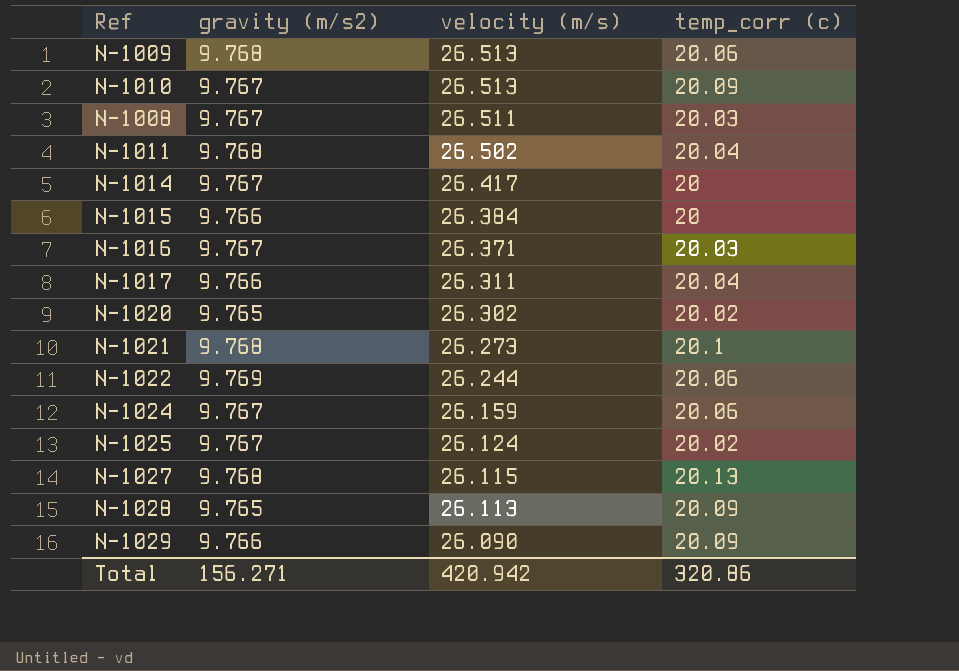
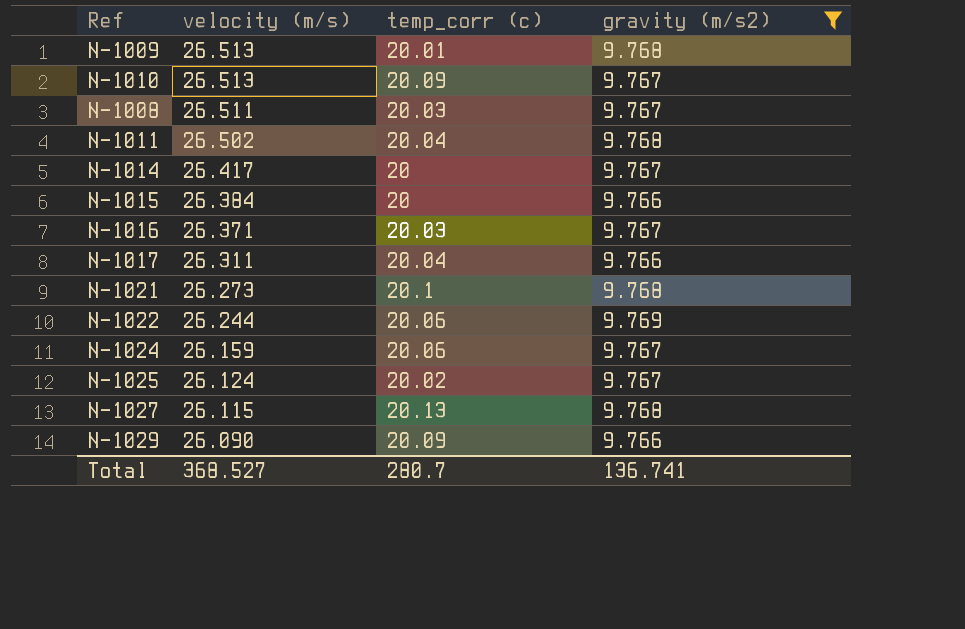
filter: none -> gravity (m/s2) != 9.765
column gravity (m/s2) | position: 2 -> 4
N-1009 | temp_corr (c): 20.06 -> 20.01
Total | velocity (m/s): 420.942 -> 368.527
Total | temp_corr (c): 320.86 -> 280.7
Total | gravity (m/s2): 156.271 -> 136.741

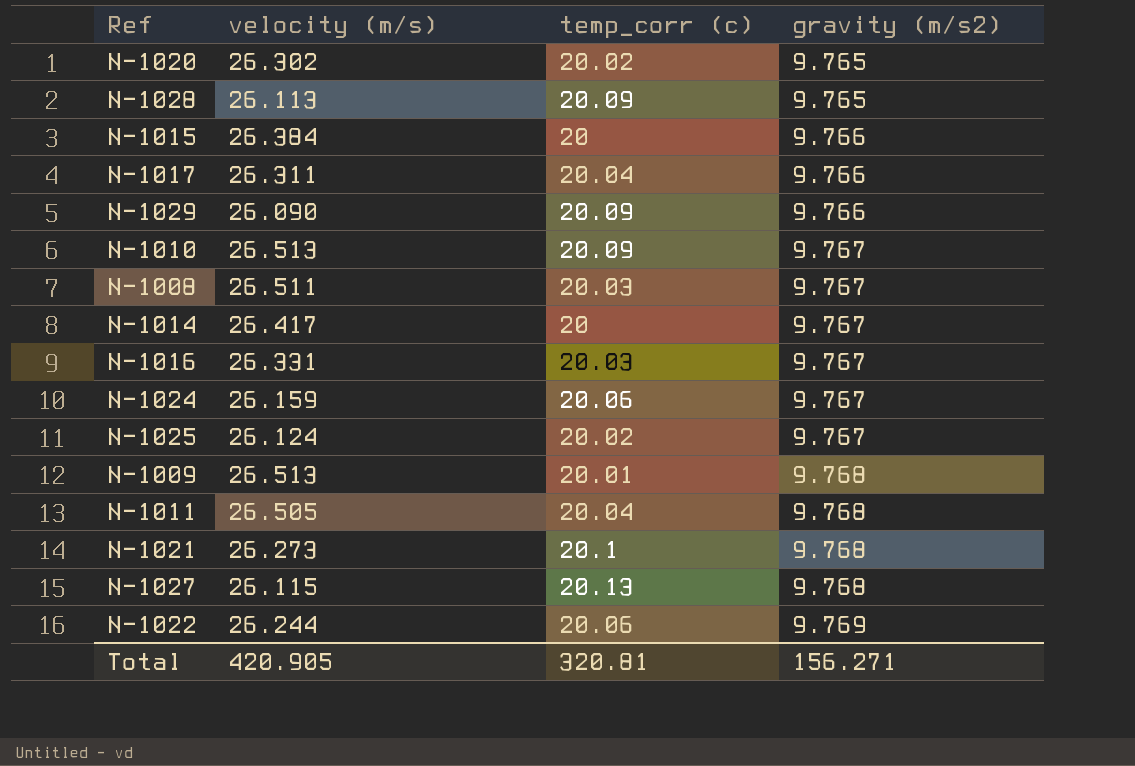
filter: gravity (m/s2) != 9.765 -> none
row order: velocity (m/s) descending -> gravity (m/s2) ascending
N-1016 | velocity (m/s): 26.371 -> 26.331
N-1011 | velocity (m/s): 26.502 -> 26.505
Total | velocity (m/s): 368.527 -> 420.905
Total | temp_corr (c): 280.7 -> 320.81
Total | gravity (m/s2): 136.741 -> 156.271

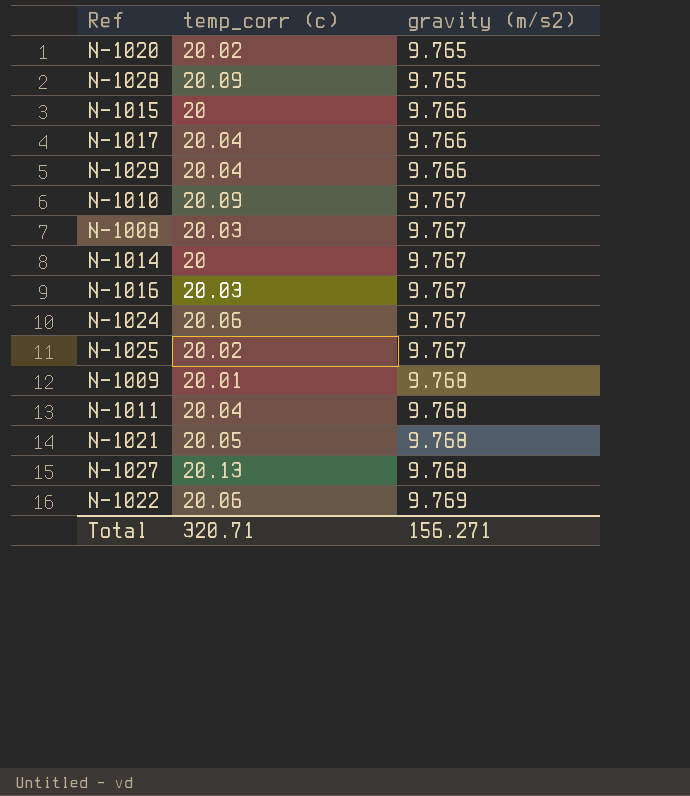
column velocity (m/s) | position: 2 -> none
N-1029 | temp_corr (c): 20.09 -> 20.04
N-1021 | temp_corr (c): 20.1 -> 20.05
Total | temp_corr (c): 320.81 -> 320.71

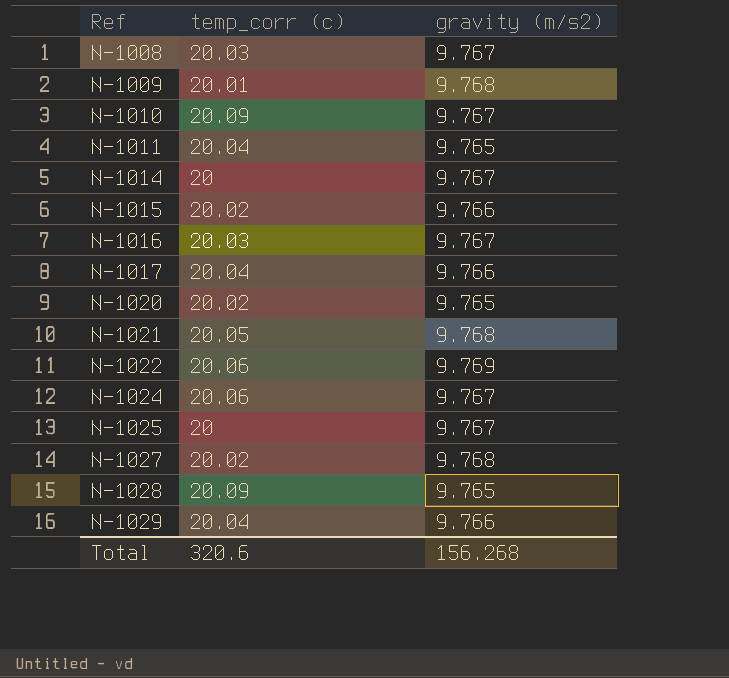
row order: gravity (m/s2) ascending -> Ref ascending
N-1011 | gravity (m/s2): 9.768 -> 9.765
N-1015 | temp_corr (c): 20 -> 20.02
N-1025 | temp_corr (c): 20.02 -> 20
N-1027 | temp_corr (c): 20.13 -> 20.02
Total | temp_corr (c): 320.71 -> 320.6
Total | gravity (m/s2): 156.271 -> 156.268

